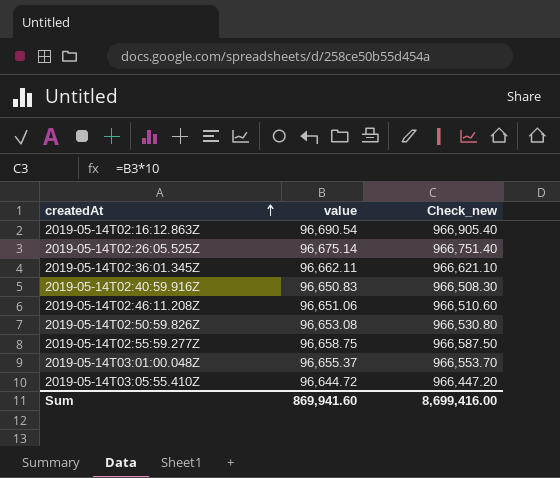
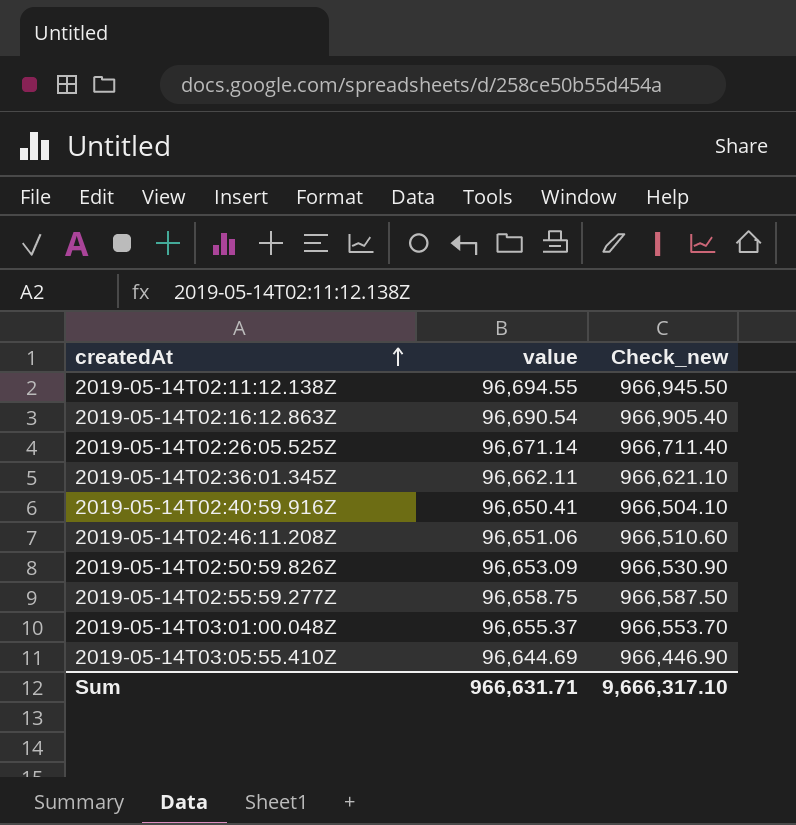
row 2019-05-14T02:11:12.138Z: none -> 96,694.55 | 966,945.50
2019-05-14T02:26:05.525Z | value: 96,675.14 -> 96,671.14
2019-05-14T02:26:05.525Z | Check_new: 966,751.40 -> 966,711.40
2019-05-14T02:40:59.916Z | value: 96,650.83 -> 96,650.41
2019-05-14T02:40:59.916Z | Check_new: 966,508.30 -> 966,504.10
2019-05-14T02:50:59.826Z | value: 96,653.08 -> 96,653.09
2019-05-14T02:50:59.826Z | Check_new: 966,530.80 -> 966,530.90
2019-05-14T03:05:55.410Z | value: 96,644.72 -> 96,644.69
2019-05-14T03:05:55.410Z | Check_new: 966,447.20 -> 966,446.90
Sum | value: 869,941.60 -> 966,631.71
Sum | Check_new: 8,699,416.00 -> 9,666,317.10

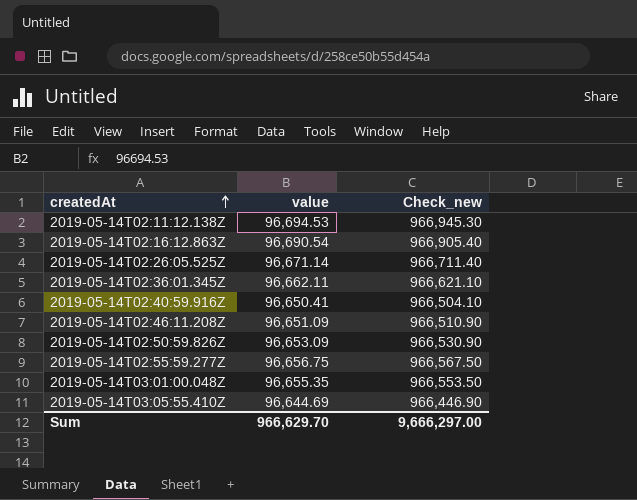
2019-05-14T02:11:12.138Z | value: 96,694.55 -> 96,694.53
2019-05-14T02:11:12.138Z | Check_new: 966,945.50 -> 966,945.30
2019-05-14T02:46:11.208Z | value: 96,651.06 -> 96,651.09
2019-05-14T02:46:11.208Z | Check_new: 966,510.60 -> 966,510.90
2019-05-14T02:55:59.277Z | value: 96,658.75 -> 96,656.75
2019-05-14T02:55:59.277Z | Check_new: 966,587.50 -> 966,567.50
2019-05-14T03:01:00.048Z | value: 96,655.37 -> 96,655.35
2019-05-14T03:01:00.048Z | Check_new: 966,553.70 -> 966,553.50
Sum | value: 966,631.71 -> 966,629.70
Sum | Check_new: 9,666,317.10 -> 9,666,297.00

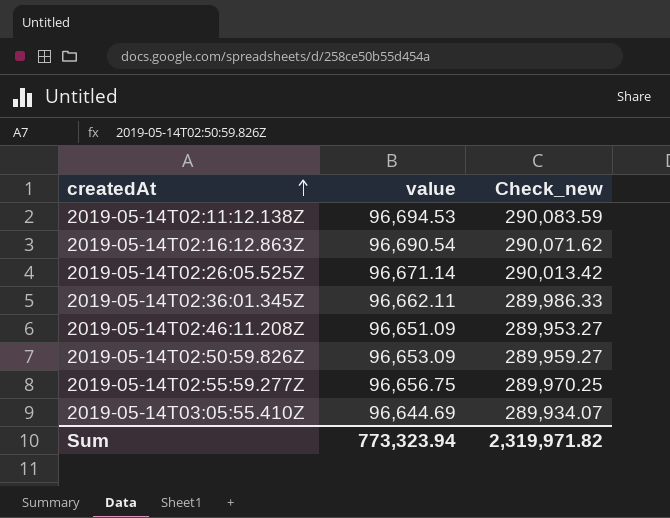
column Check_new | formula: [value] * 10 -> [value] * 3
row 2019-05-14T02:40:59.916Z: 96,650.41 | 966,504.10 -> none
row 2019-05-14T03:01:00.048Z: 96,655.35 | 966,553.50 -> none
Sum | value: 966,629.70 -> 773,323.94
Sum | Check_new: 9,666,297.00 -> 2,319,971.82

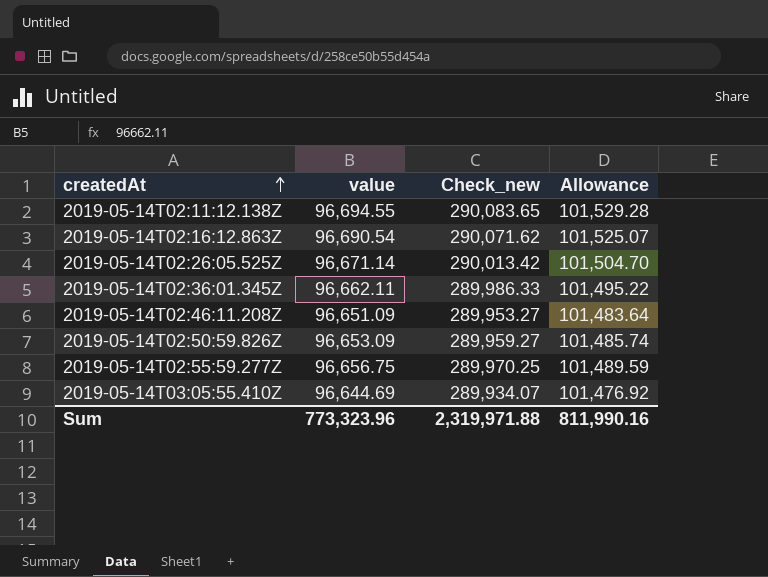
column Allowance | formula: none -> [value] * 1.05
2019-05-14T02:11:12.138Z | value: 96,694.53 -> 96,694.55
2019-05-14T02:11:12.138Z | Check_new: 290,083.59 -> 290,083.65
Sum | value: 773,323.94 -> 773,323.96
Sum | Check_new: 2,319,971.82 -> 2,319,971.88

